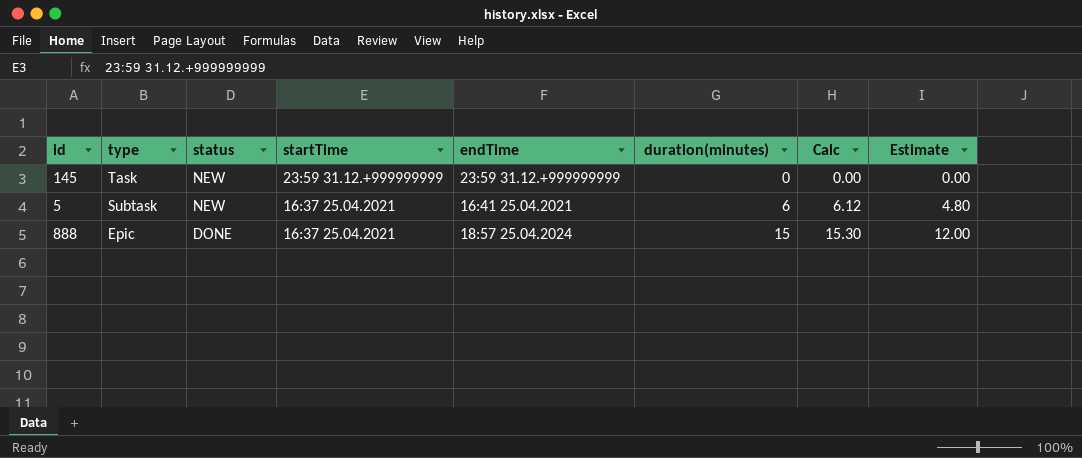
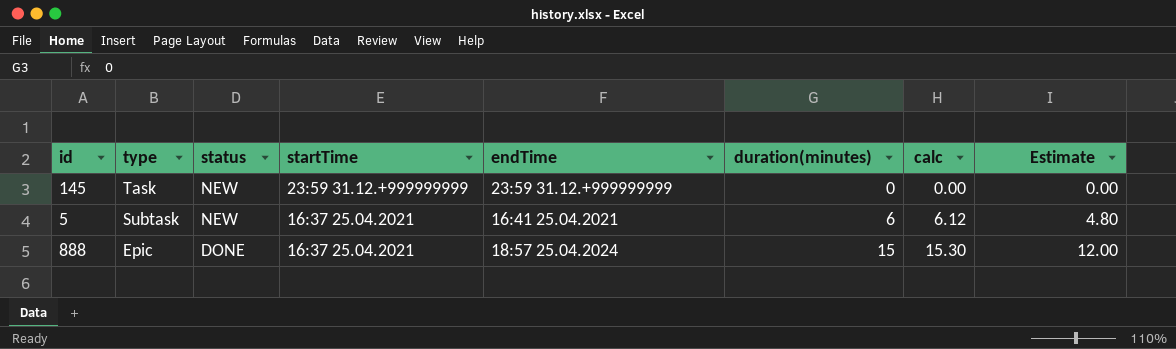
column name: Calc -> calc

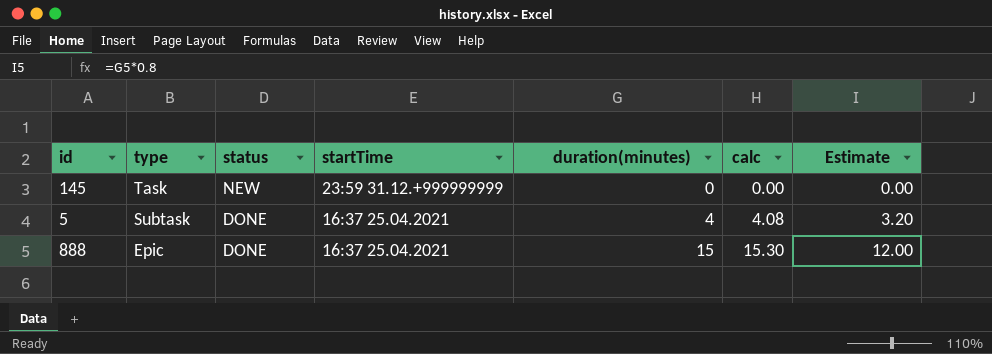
column endTime | position: 5 -> none
5 | status: NEW -> DONE
5 | duration(minutes): 6 -> 4
5 | calc: 6.12 -> 4.08
5 | Estimate: 4.80 -> 3.20

